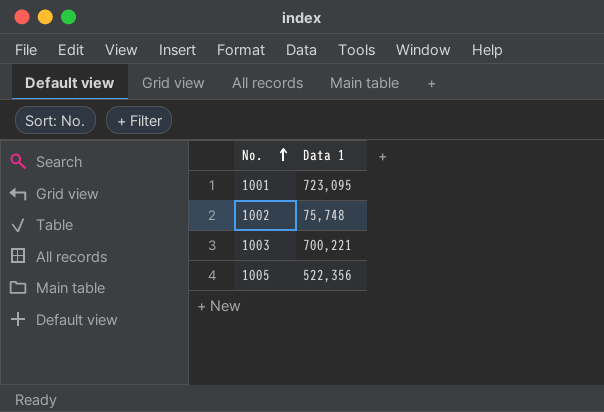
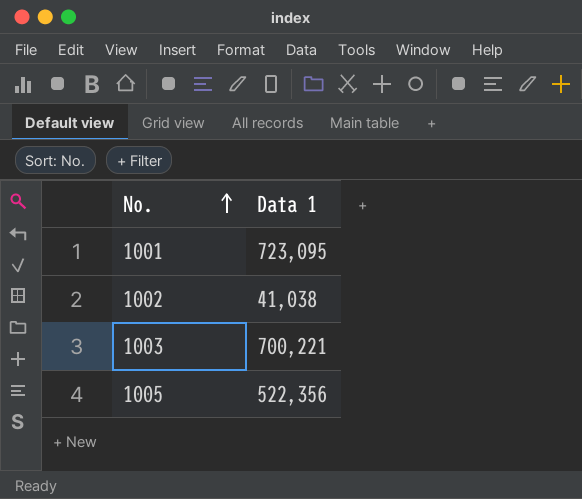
1002 | Data 1: 75,748 -> 41,038

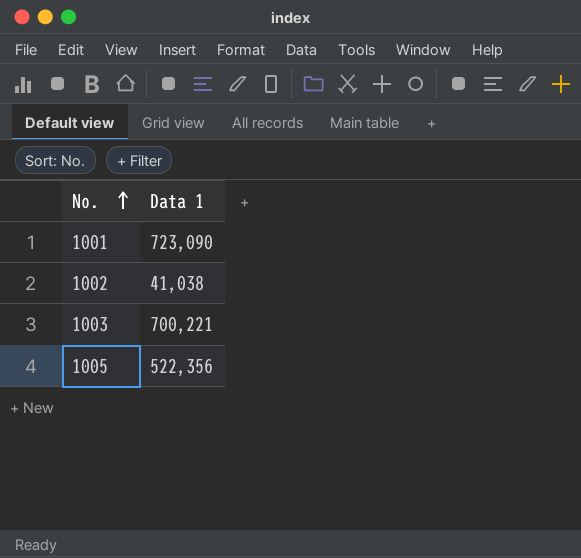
1001 | Data 1: 723,095 -> 723,090

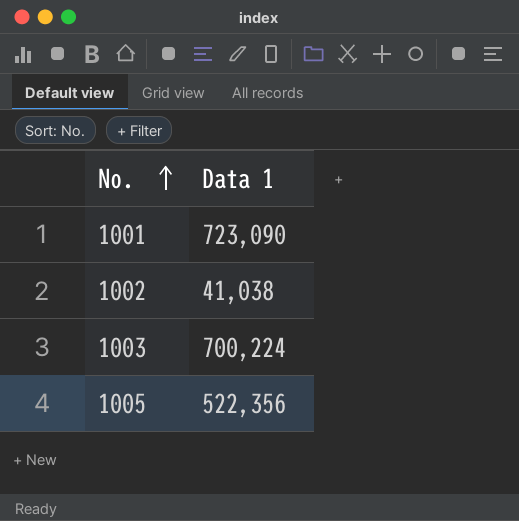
1003 | Data 1: 700,221 -> 700,224

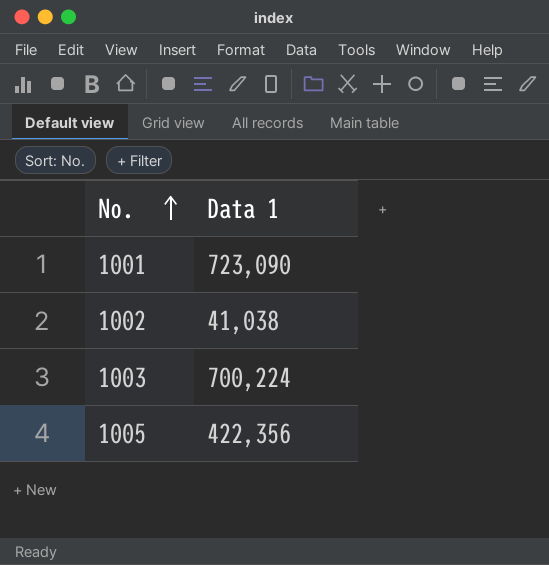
1005 | Data 1: 522,356 -> 422,356

